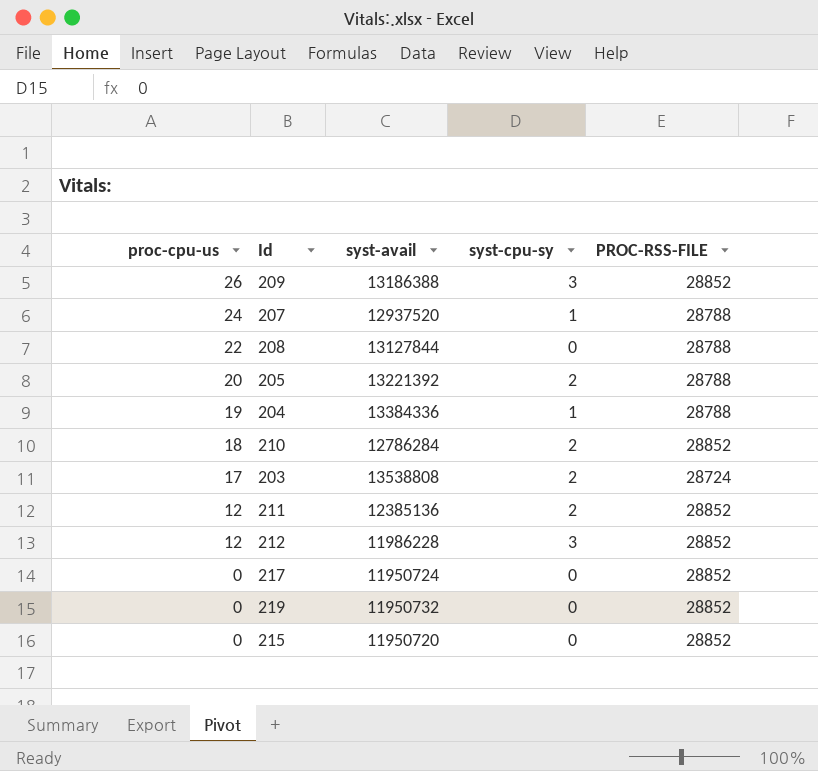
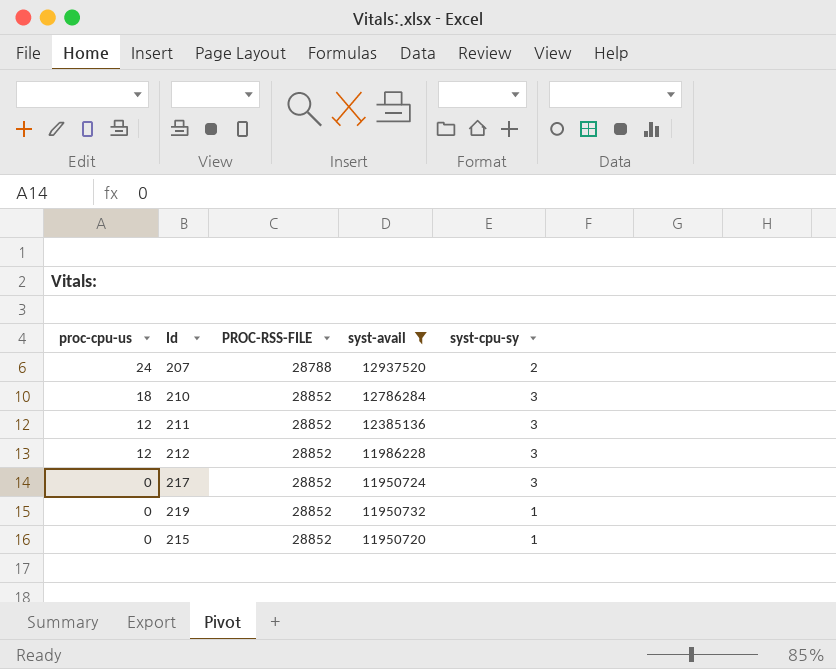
filter: none -> syst-avail <= 12937520
column PROC-RSS-FILE | position: 5 -> 3
207 | syst-cpu-sy: 1 -> 2
210 | syst-cpu-sy: 2 -> 3
211 | syst-cpu-sy: 2 -> 3
217 | syst-cpu-sy: 0 -> 3
219 | syst-cpu-sy: 0 -> 1
215 | syst-cpu-sy: 0 -> 1

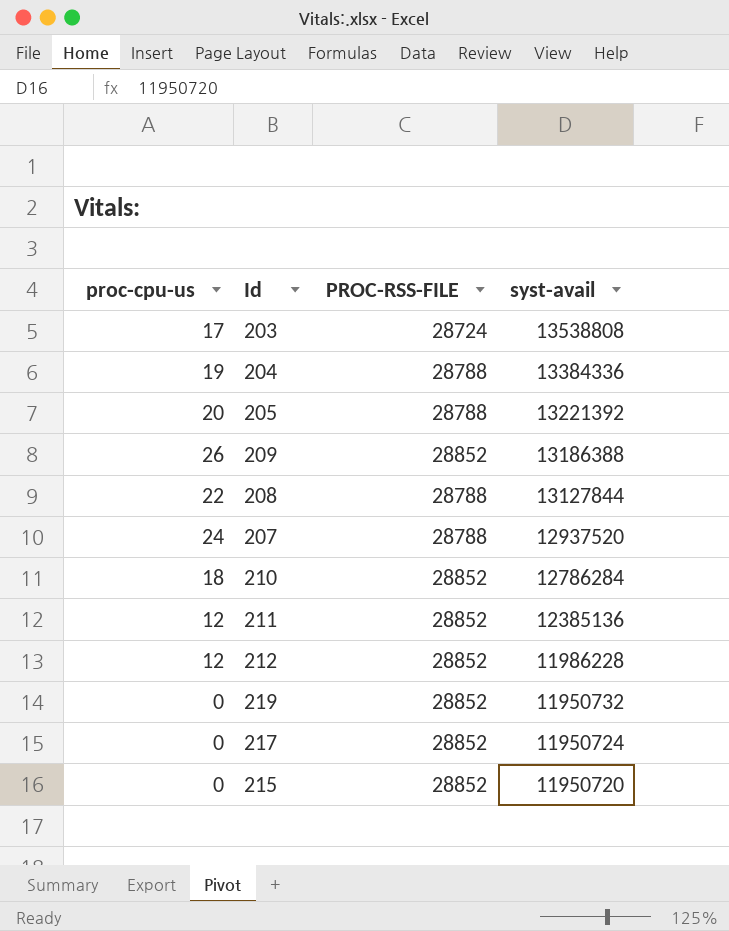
filter: syst-avail <= 12937520 -> none
row order: proc-cpu-us descending -> syst-avail descending
column syst-cpu-sy | position: 5 -> none

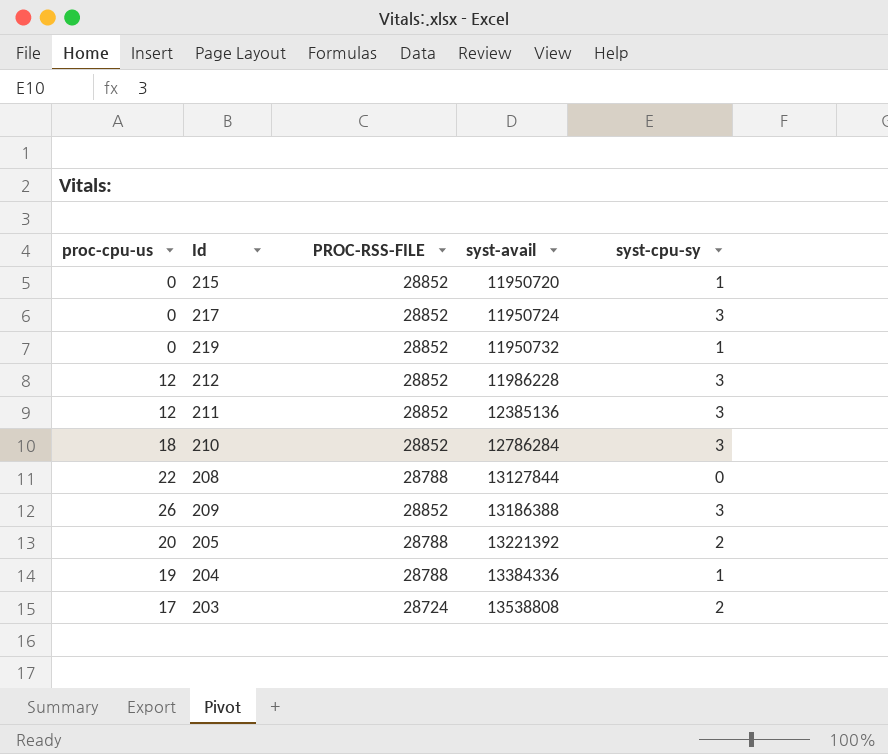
row order: syst-avail descending -> syst-avail ascending
column syst-cpu-sy | position: none -> 5
row 207: 24 | 28788 | 12937520 -> none

